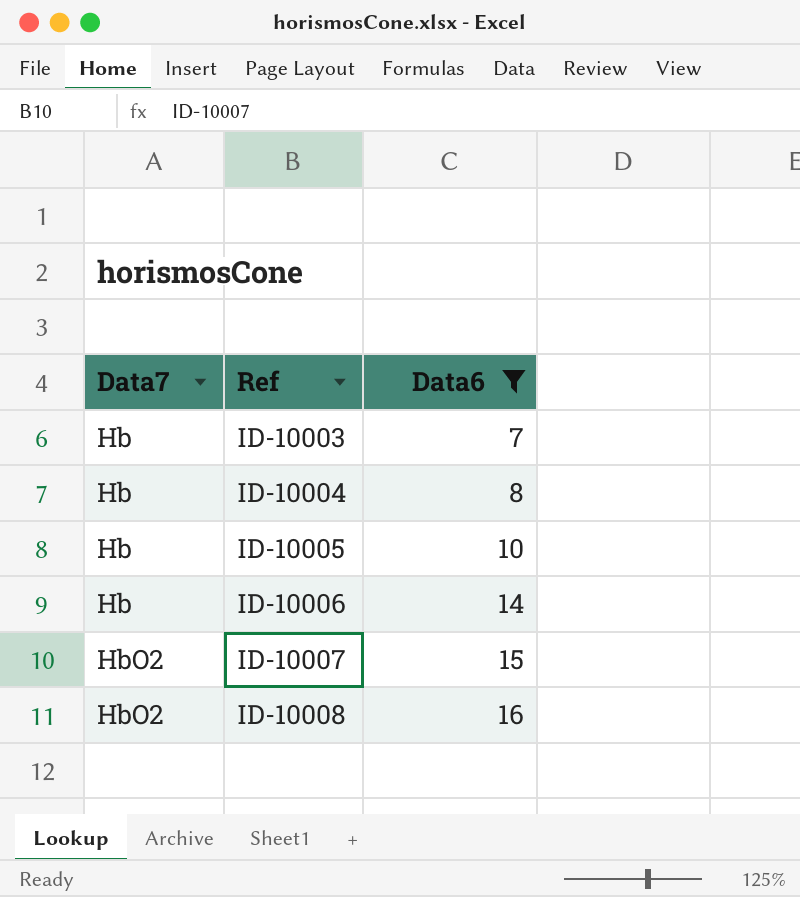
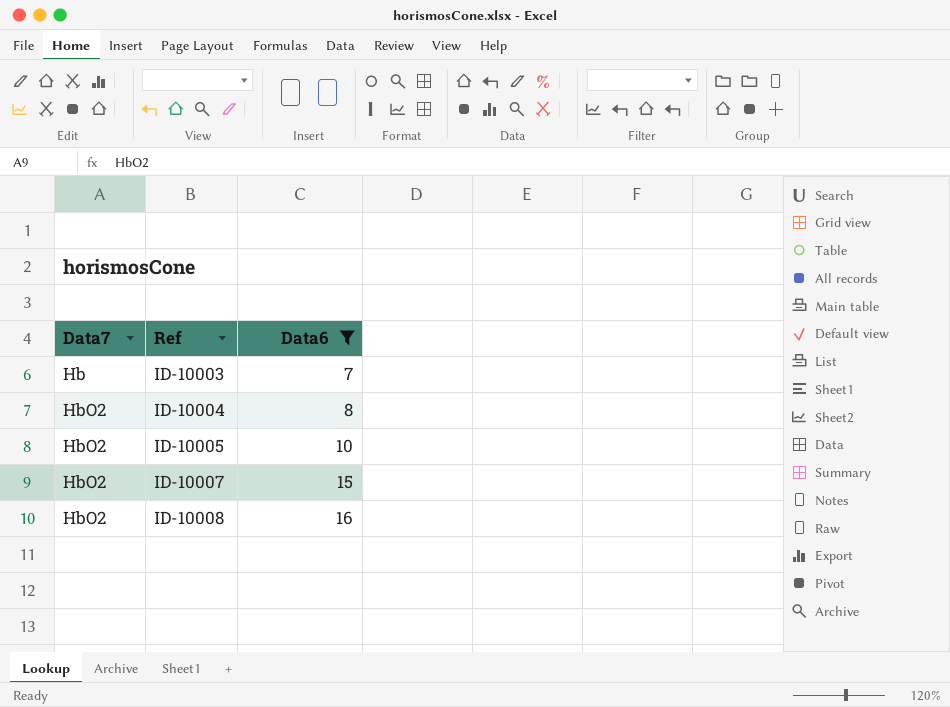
row ID-10006: Hb | 14 -> none
ID-10004 | Data7: Hb -> HbO2
ID-10005 | Data7: Hb -> HbO2

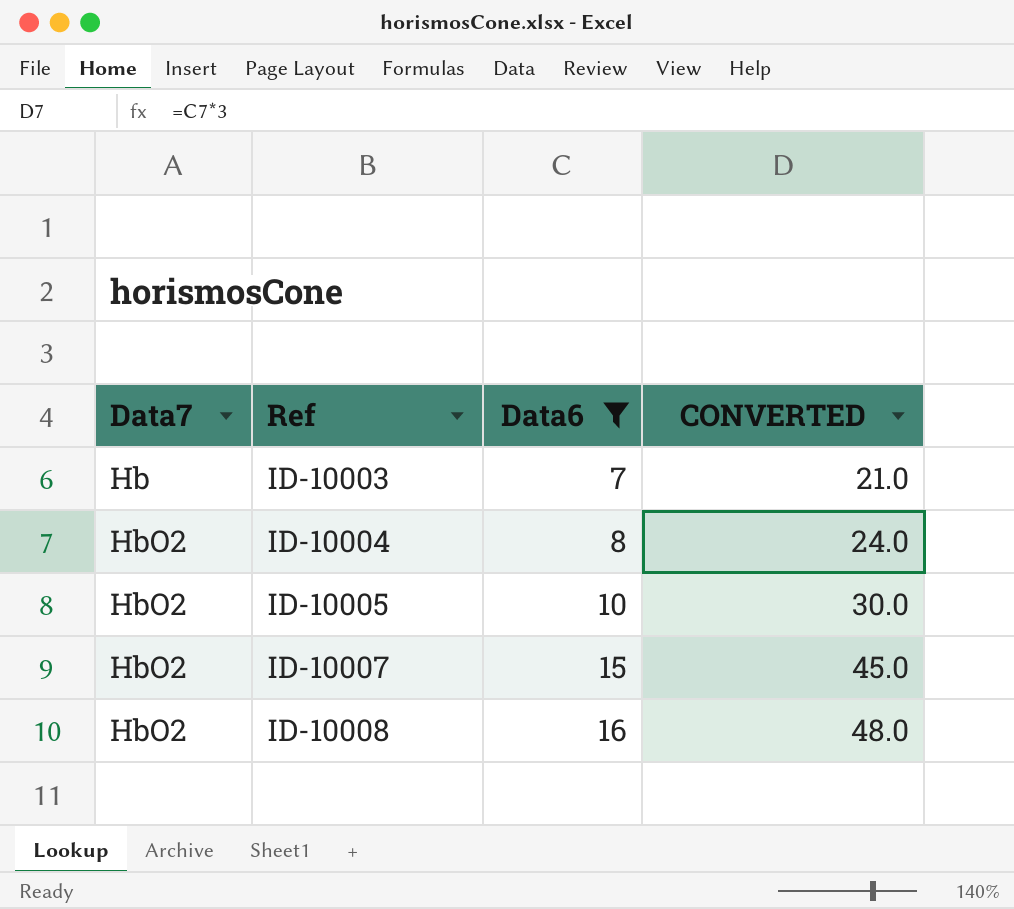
column CONVERTED | formula: none -> [Data6] * 3

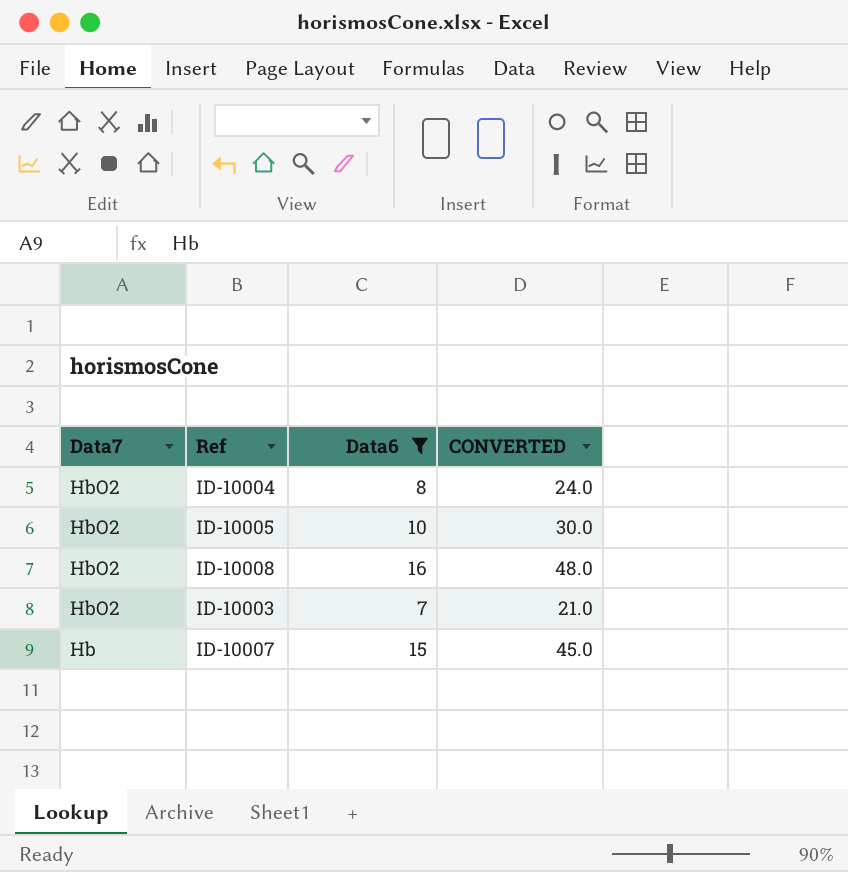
row order: Data7 ascending -> Data7 descending
ID-10003 | Data7: Hb -> HbO2
ID-10007 | Data7: HbO2 -> Hb

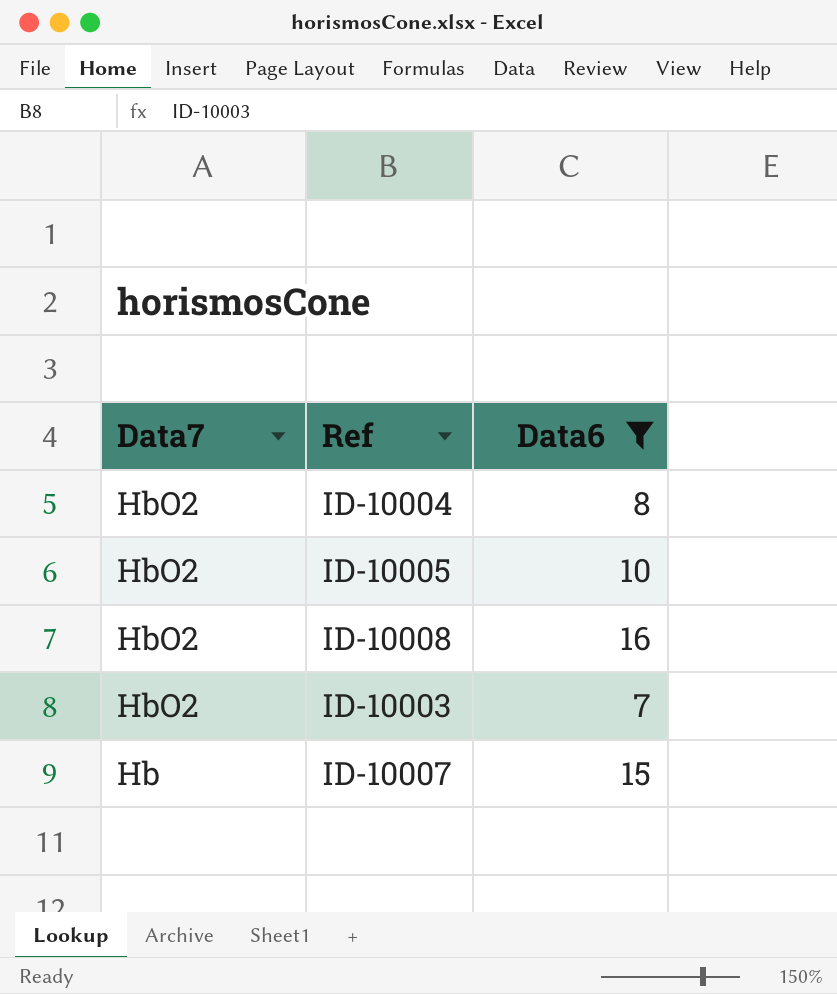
column CONVERTED | formula: [Data6] * 3 -> none

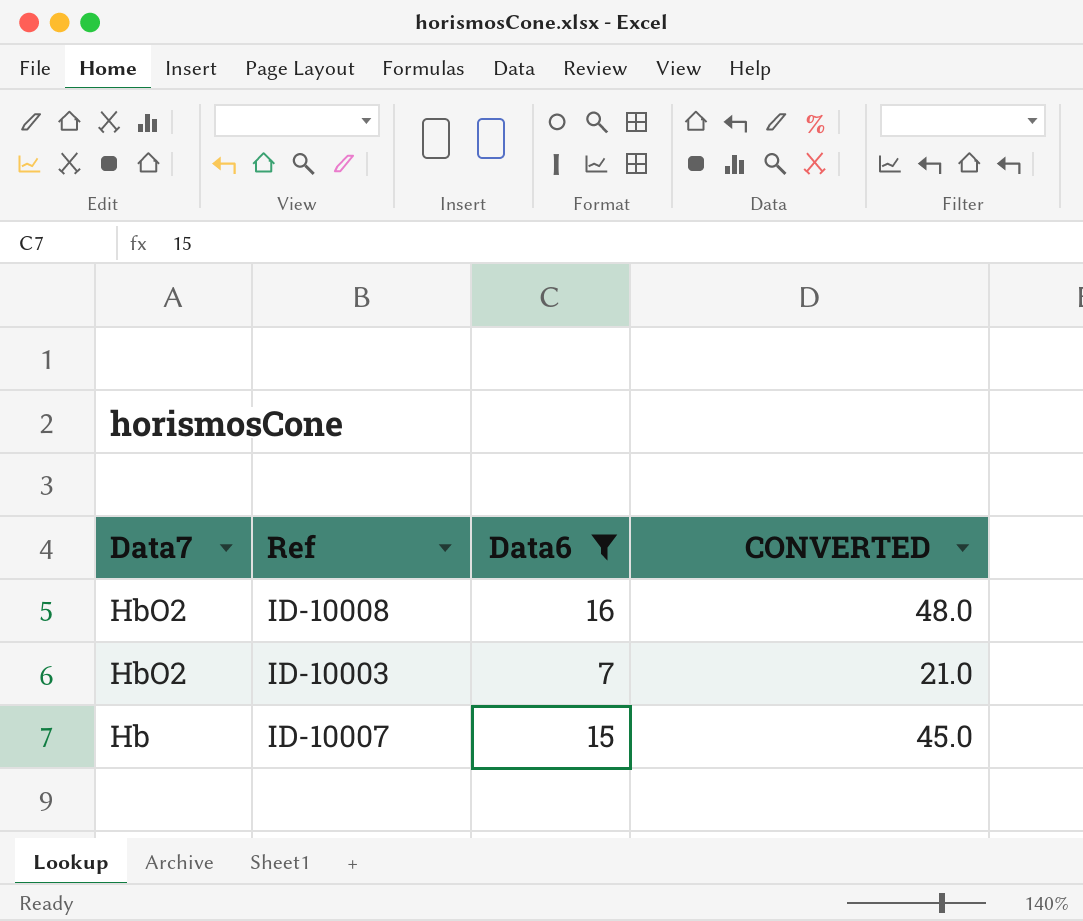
column CONVERTED | formula: none -> [Data6] * 3
row ID-10004: HbO2 | 8 -> none
row ID-10005: HbO2 | 10 -> none

